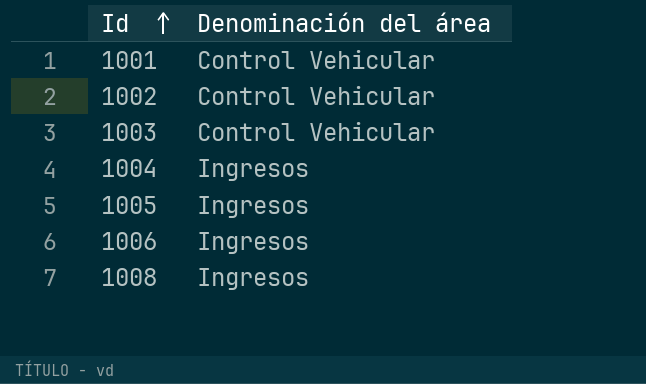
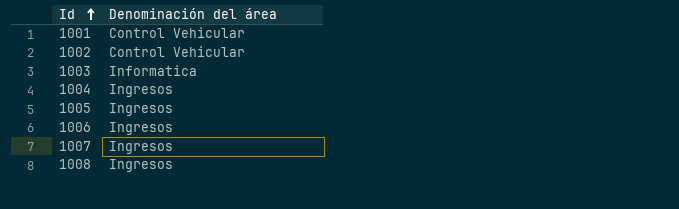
1003 | Denominación del área: Control Vehicular -> Informatica
row 1007: none -> Ingresos

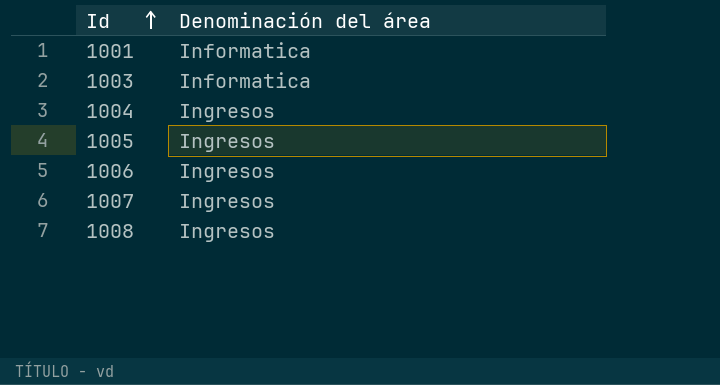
row 1002: Control Vehicular -> none
1001 | Denominación del área: Control Vehicular -> Informatica

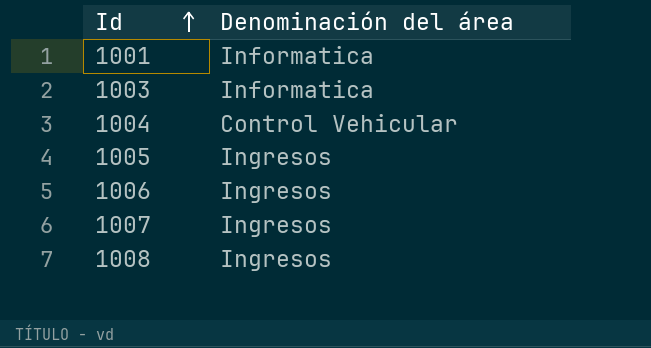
1004 | Denominación del área: Ingresos -> Control Vehicular

